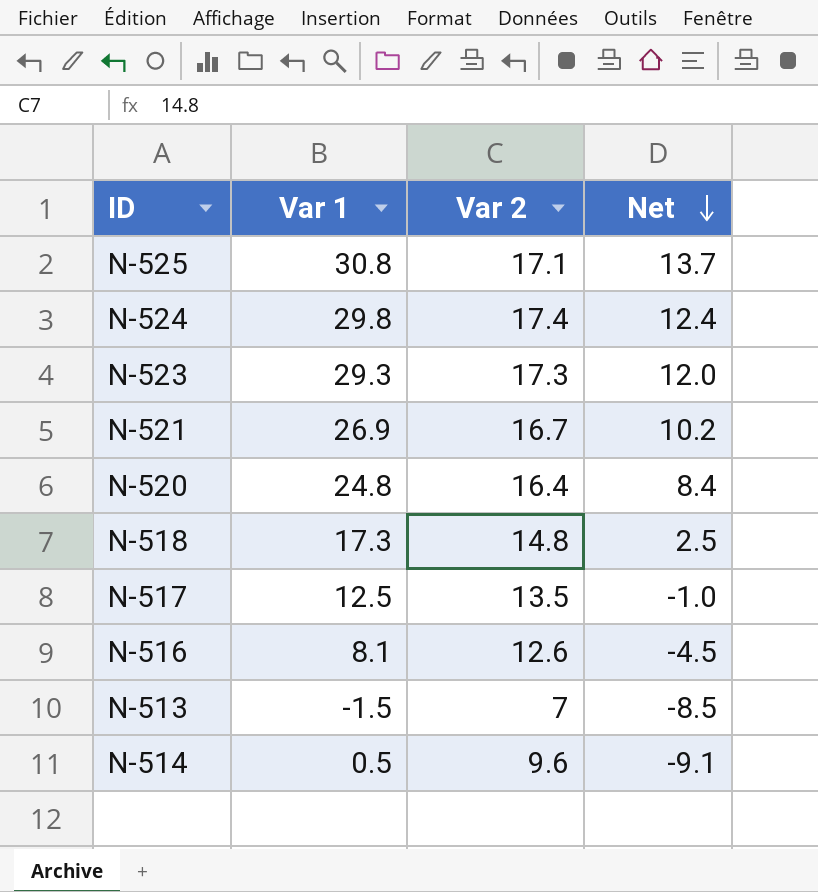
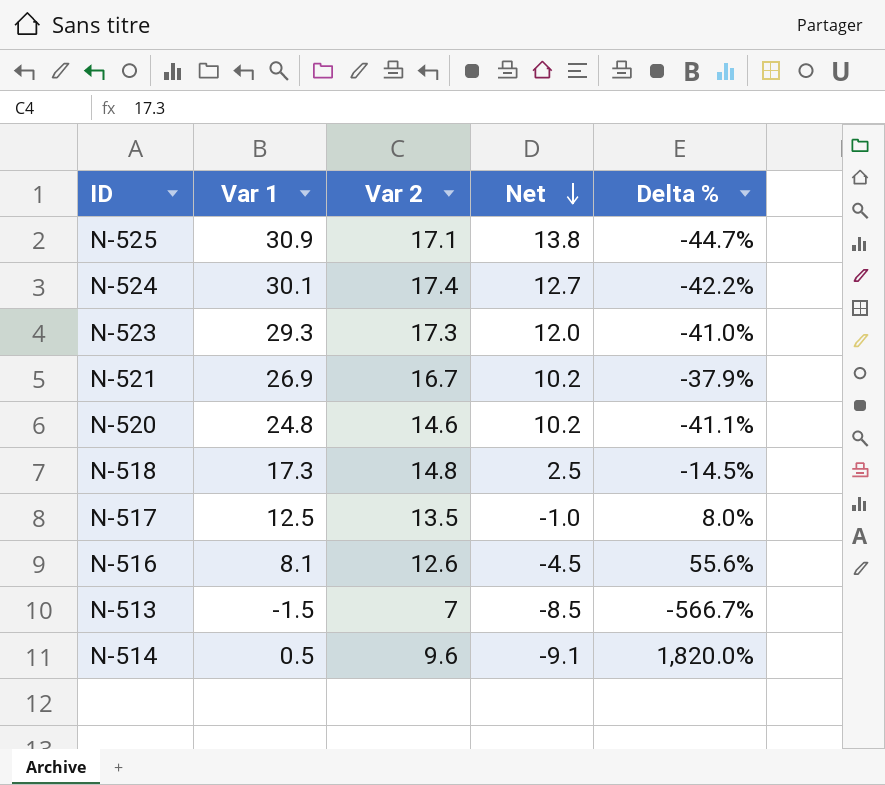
column Delta % | formula: none -> ([Var 2] - [Var 1]) / [Var 1]
N-525 | Var 1: 30.8 -> 30.9
N-525 | Net: 13.7 -> 13.8
N-524 | Var 1: 29.8 -> 30.1
N-524 | Net: 12.4 -> 12.7
N-520 | Var 2: 16.4 -> 14.6
N-520 | Net: 8.4 -> 10.2

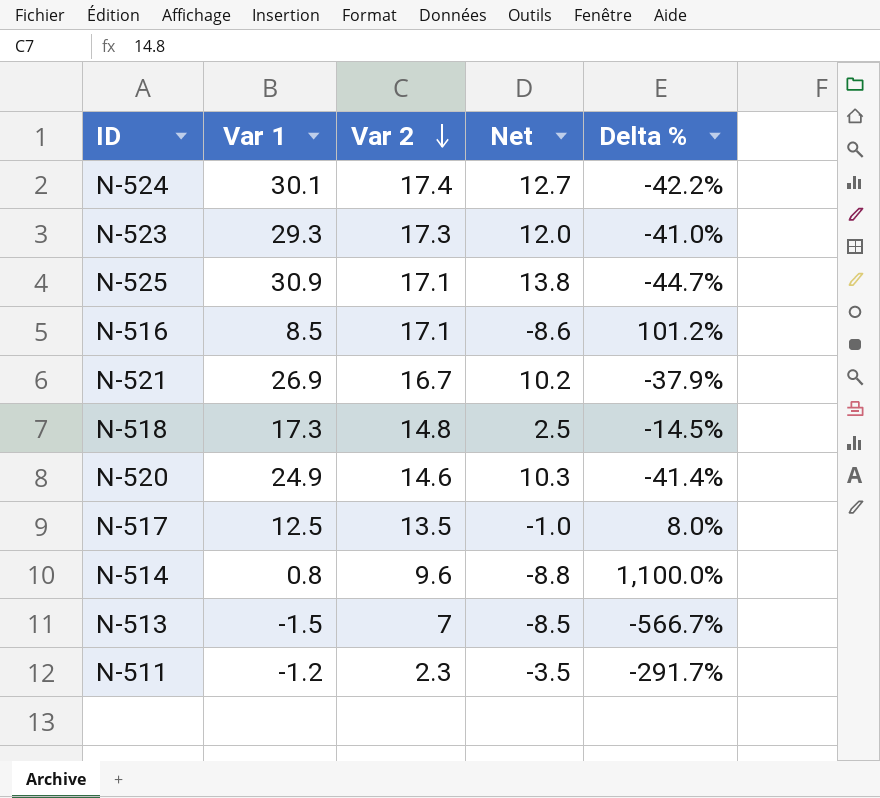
row order: Net descending -> Var 2 descending
N-516 | Var 1: 8.1 -> 8.5
N-516 | Var 2: 12.6 -> 17.1
N-516 | Net: -4.5 -> -8.6
N-516 | Delta %: 55.6% -> 101.2%
N-520 | Var 1: 24.8 -> 24.9
N-520 | Net: 10.2 -> 10.3
N-520 | Delta %: -41.1% -> -41.4%
N-514 | Var 1: 0.5 -> 0.8
N-514 | Net: -9.1 -> -8.8
N-514 | Delta %: 1,820.0% -> 1,100.0%
row N-511: none -> -1.2 | 2.3 | -3.5 | -291.7%

